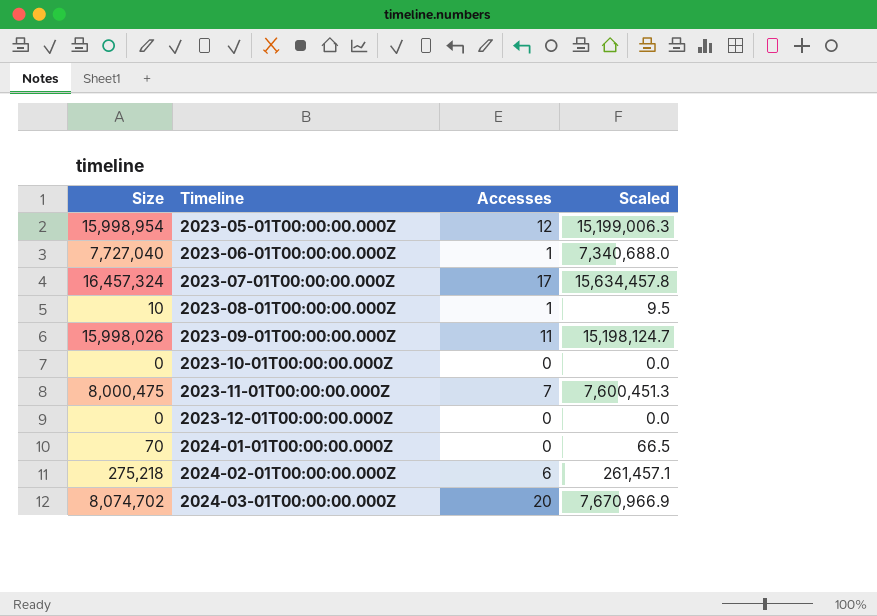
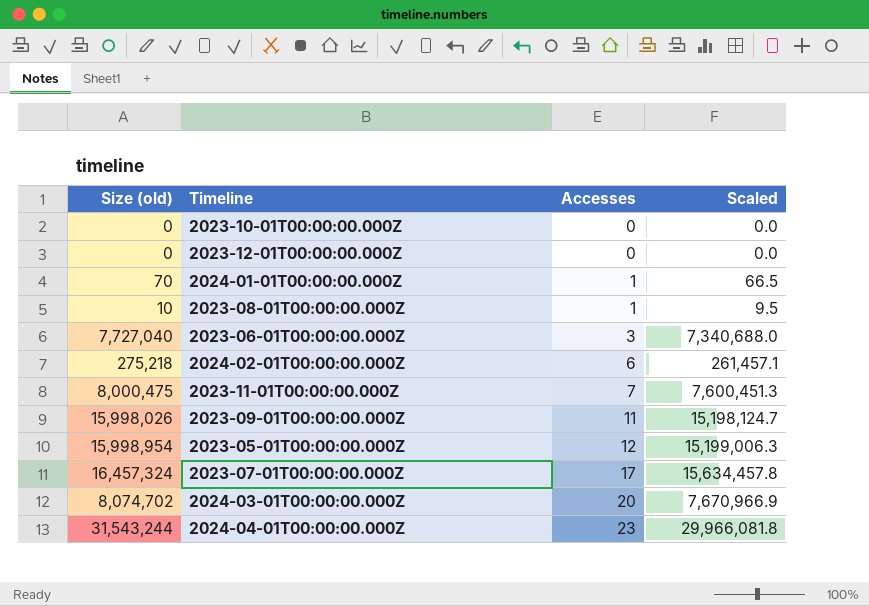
row order: Timeline ascending -> Accesses ascending
column name: Size -> Size (old)
2024-01-01T00:00:00.000Z | Accesses: 0 -> 1
2023-06-01T00:00:00.000Z | Accesses: 1 -> 3
row 2024-04-01T00:00:00.000Z: none -> 31,543,244 | 23 | 29,966,081.8

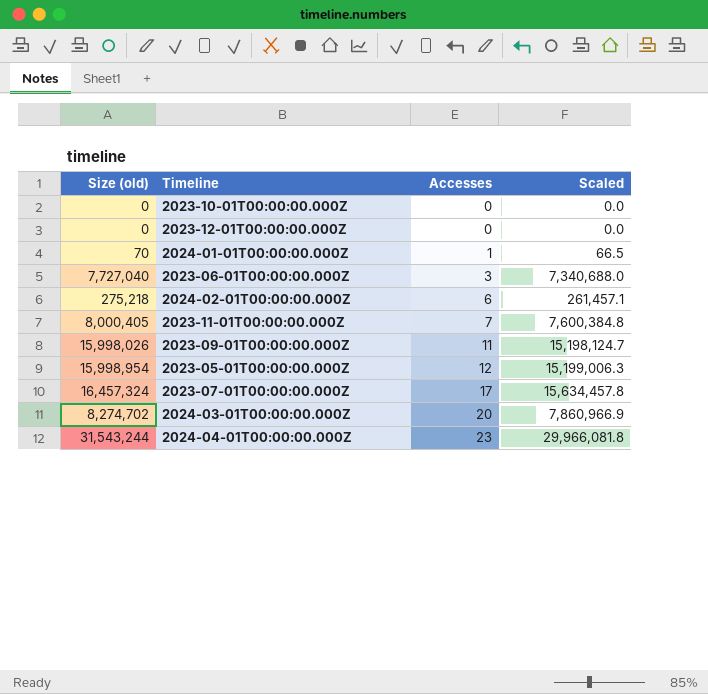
row 2023-08-01T00:00:00.000Z: 10 | 1 | 9.5 -> none
2023-11-01T00:00:00.000Z | Size (old): 8,000,475 -> 8,000,405
2023-11-01T00:00:00.000Z | Scaled: 7,600,451.3 -> 7,600,384.8
2024-03-01T00:00:00.000Z | Size (old): 8,074,702 -> 8,274,702
2024-03-01T00:00:00.000Z | Scaled: 7,670,966.9 -> 7,860,966.9

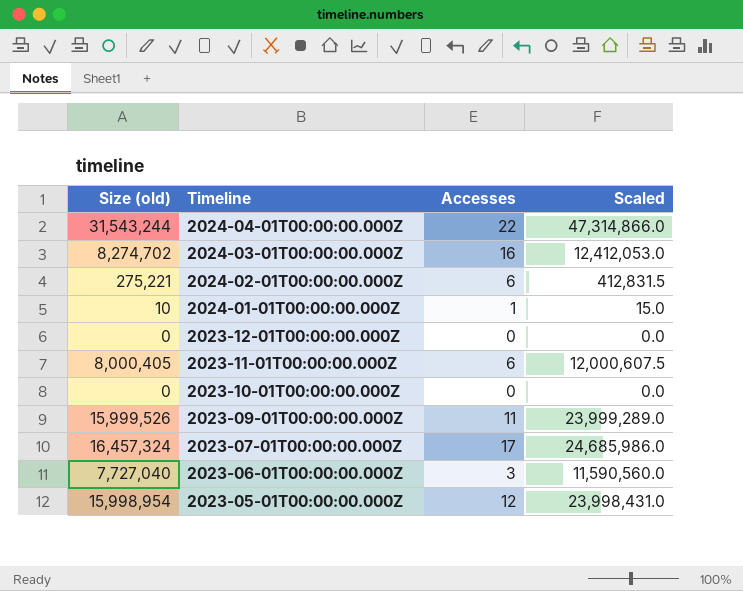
row order: Accesses ascending -> Timeline descending
column Scaled | formula: [Size (old)] * 0.95 -> [Size (old)] * 1.5
2024-04-01T00:00:00.000Z | Accesses: 23 -> 22
2024-03-01T00:00:00.000Z | Accesses: 20 -> 16
2024-02-01T00:00:00.000Z | Size (old): 275,218 -> 275,221
2024-01-01T00:00:00.000Z | Size (old): 70 -> 10
2023-11-01T00:00:00.000Z | Accesses: 7 -> 6
2023-09-01T00:00:00.000Z | Size (old): 15,998,026 -> 15,999,526

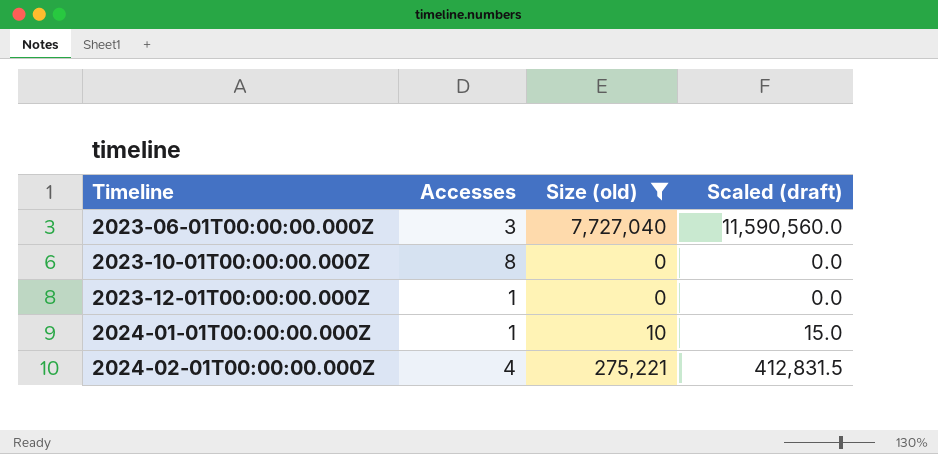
filter: none -> Size (old) <= 7,727,040
row order: Timeline descending -> Timeline ascending
column Size (old) | position: 1 -> 3
column name: Scaled -> Scaled (draft)
2023-10-01T00:00:00.000Z | Accesses: 0 -> 8
2023-12-01T00:00:00.000Z | Accesses: 0 -> 1
2024-02-01T00:00:00.000Z | Accesses: 6 -> 4

